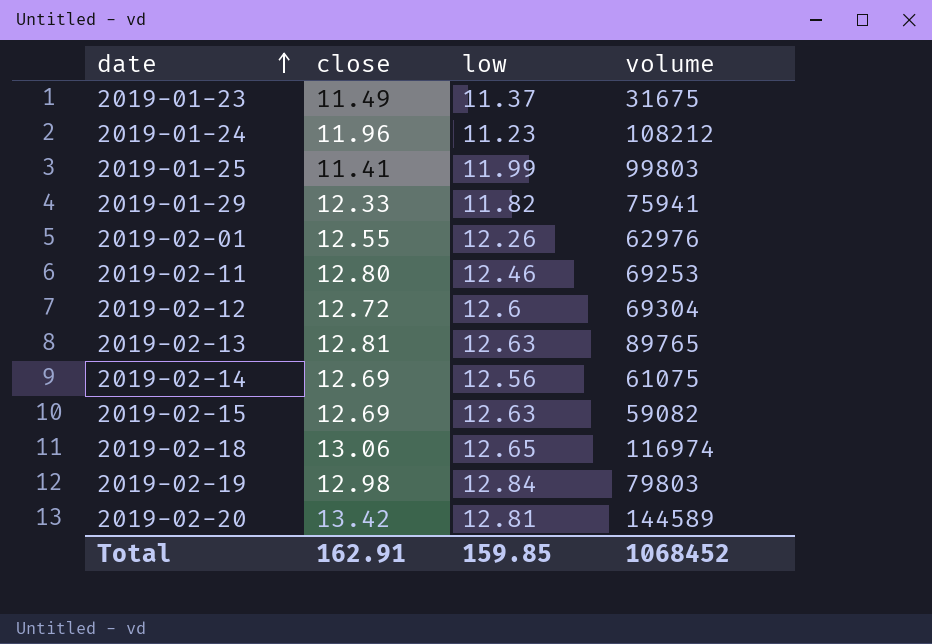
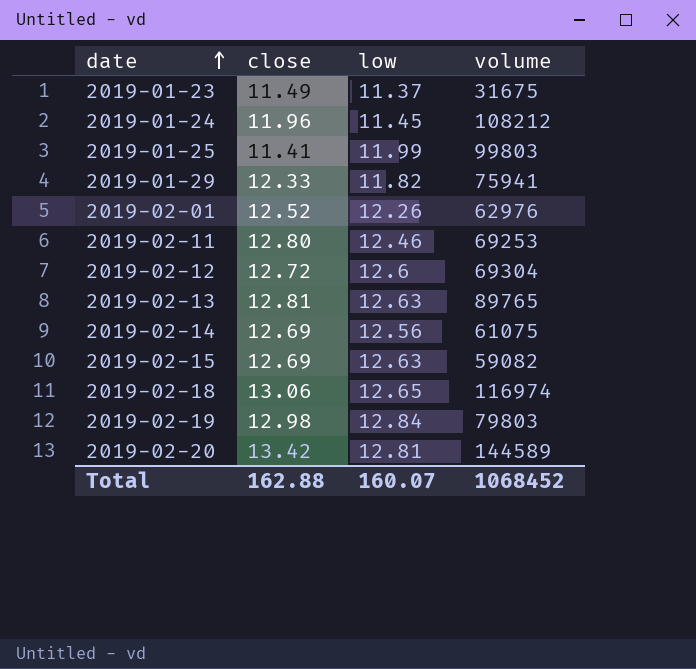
2019-01-24 | low: 11.23 -> 11.45
2019-02-01 | close: 12.55 -> 12.52
Total | close: 162.91 -> 162.88
Total | low: 159.85 -> 160.07

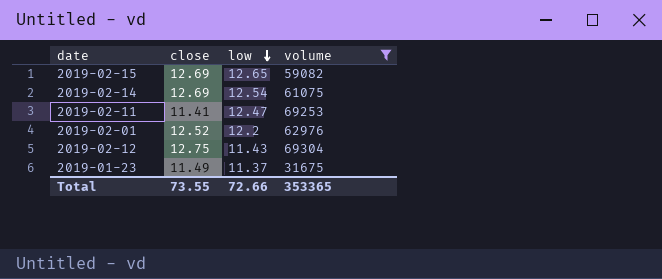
filter: none -> volume <= 69304
row order: date ascending -> low descending
2019-02-15 | low: 12.63 -> 12.65
2019-02-14 | low: 12.56 -> 12.54
2019-02-11 | close: 12.80 -> 11.41
2019-02-11 | low: 12.46 -> 12.47
2019-02-01 | low: 12.26 -> 12.2
2019-02-12 | close: 12.72 -> 12.75
2019-02-12 | low: 12.6 -> 11.43
Total | close: 162.88 -> 73.55
Total | low: 160.07 -> 72.66
Total | volume: 1068452 -> 353365

